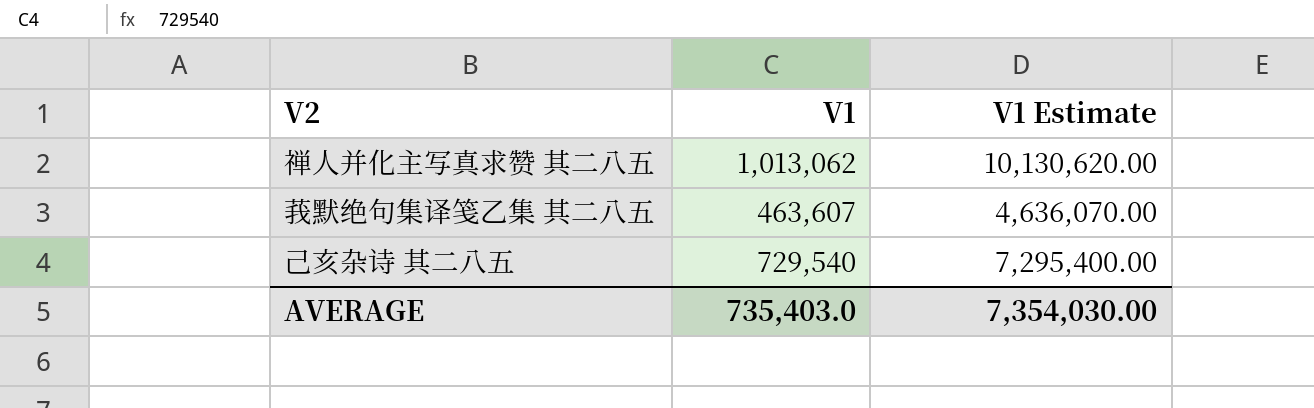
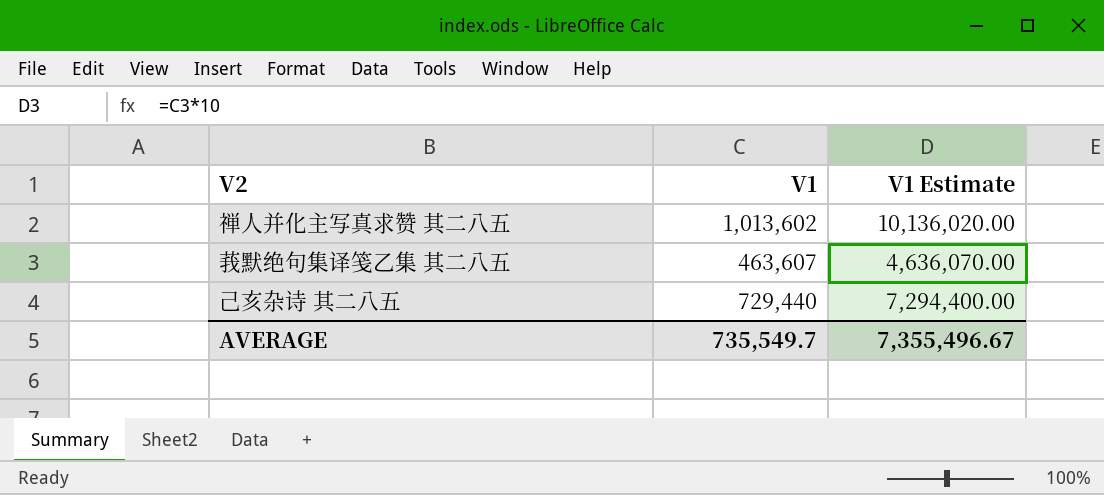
禅人并化主写真求赞 其二八五 | V1: 1,013,062 -> 1,013,602
禅人并化主写真求赞 其二八五 | V1 Estimate: 10,130,620.00 -> 10,136,020.00
己亥杂诗 其二八五 | V1: 729,540 -> 729,440
己亥杂诗 其二八五 | V1 Estimate: 7,295,400.00 -> 7,294,400.00
AVERAGE | V1: 735,403.0 -> 735,549.7
AVERAGE | V1 Estimate: 7,354,030.00 -> 7,355,496.67

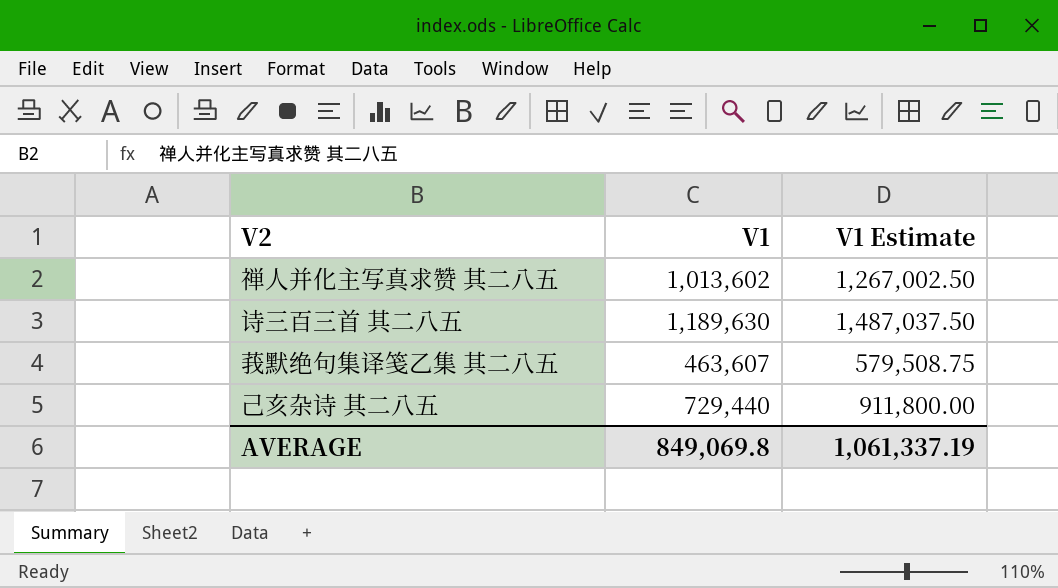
column V1 Estimate | formula: [V1] * 10 -> [V1] * 1.25
row 诗三百三首 其二八五: none -> 1,189,630 | 1,487,037.50
AVERAGE | V1: 735,549.7 -> 849,069.8
AVERAGE | V1 Estimate: 7,355,496.67 -> 1,061,337.19

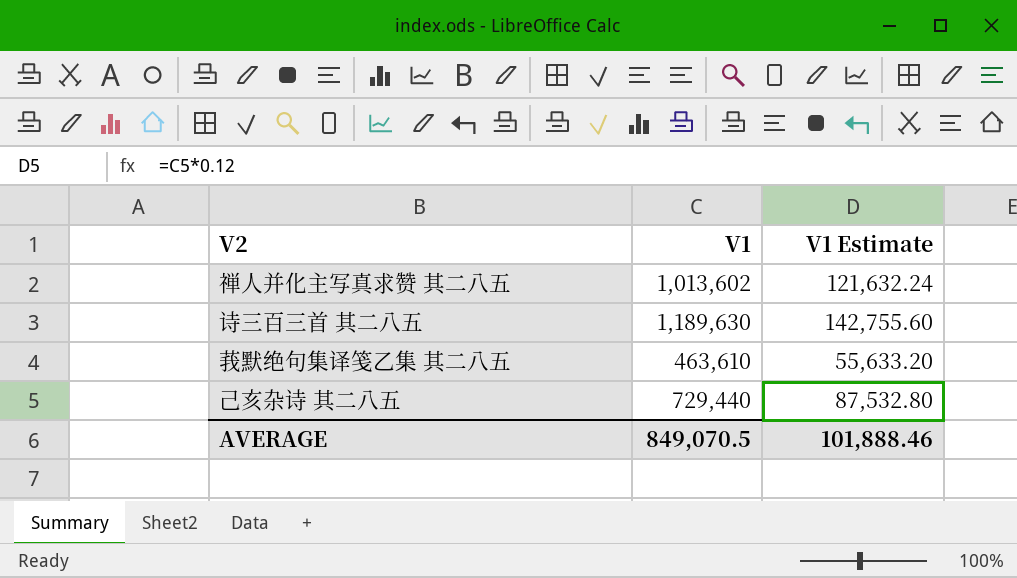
column V1 Estimate | formula: [V1] * 1.25 -> [V1] * 0.12
莪默绝句集译笺乙集 其二八五 | V1: 463,607 -> 463,610
AVERAGE | V1: 849,069.8 -> 849,070.5
AVERAGE | V1 Estimate: 1,061,337.19 -> 101,888.46

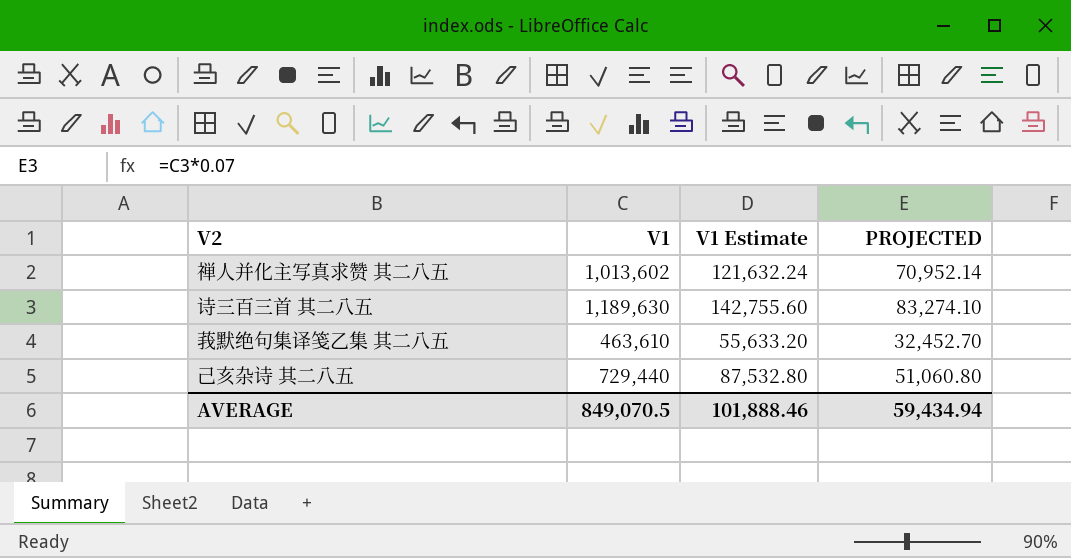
column PROJECTED | formula: none -> [V1] * 0.07

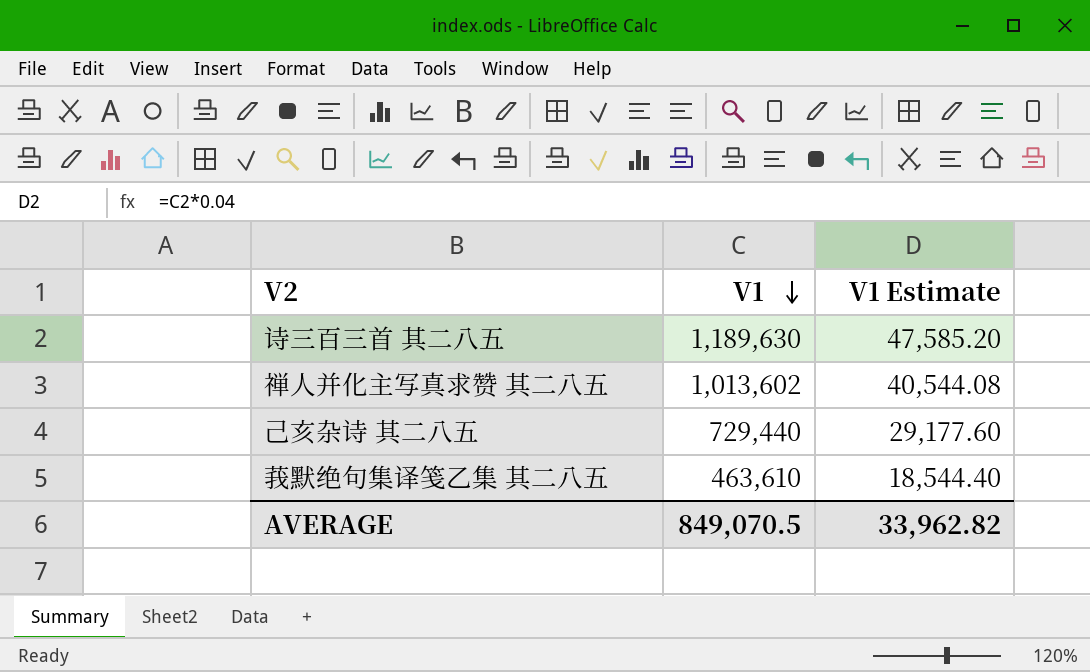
row order: none -> V1 descending
column PROJECTED | formula: [V1] * 0.07 -> none
column V1 Estimate | formula: [V1] * 0.12 -> [V1] * 0.04
AVERAGE | V1 Estimate: 101,888.46 -> 33,962.82

